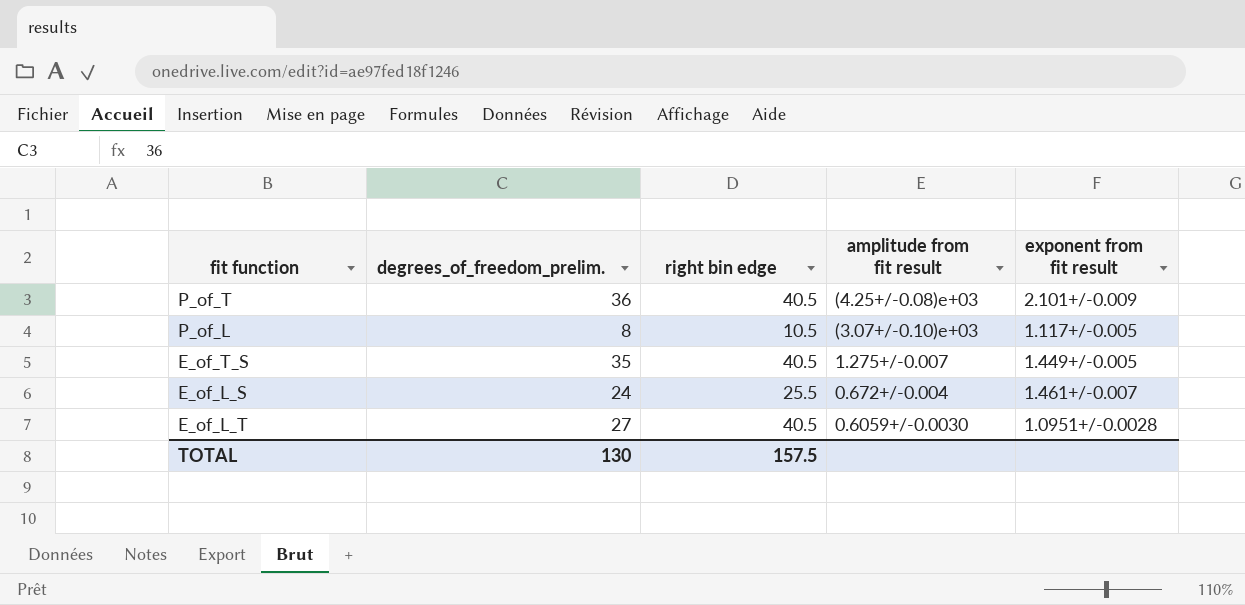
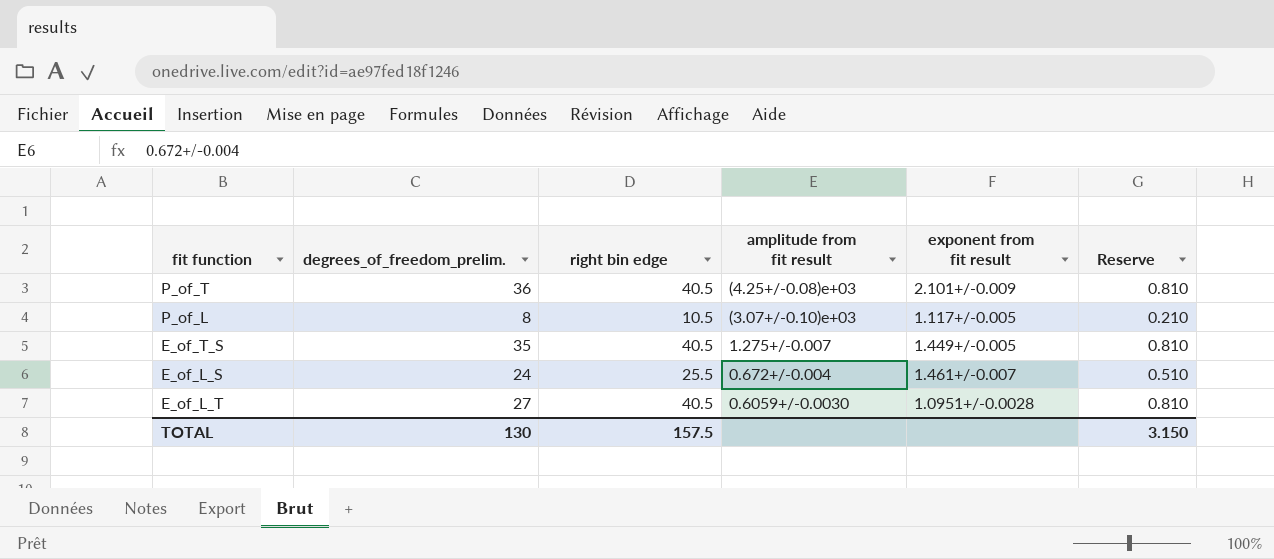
column Reserve | formula: none -> [right bin edge] * 0.02

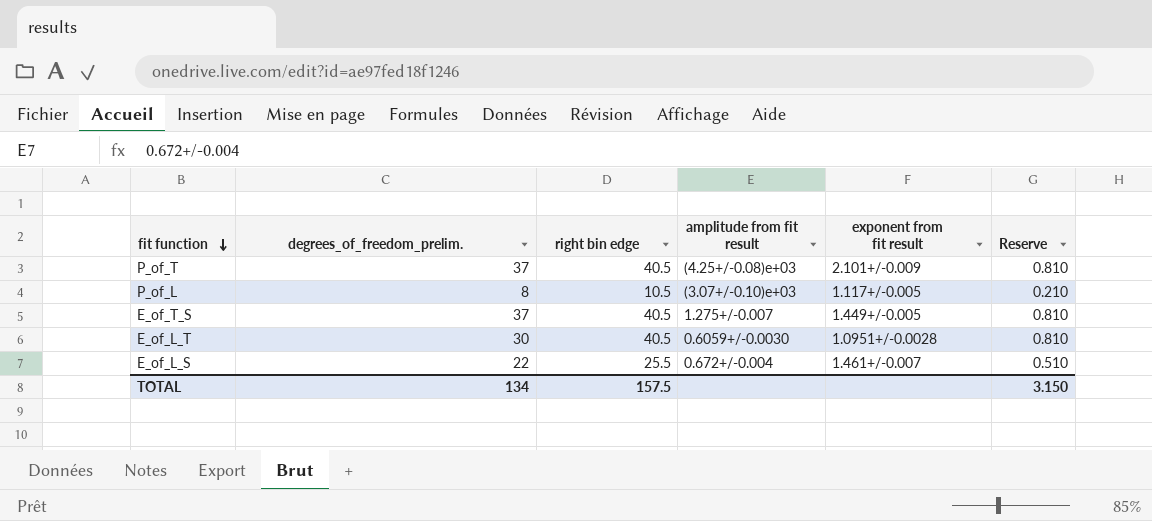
row order: none -> fit function descending
P_of_T | degrees_of_freedom_prelim.: 36 -> 37
E_of_T_S | degrees_of_freedom_prelim.: 35 -> 37
E_of_L_T | degrees_of_freedom_prelim.: 27 -> 30
E_of_L_S | degrees_of_freedom_prelim.: 24 -> 22
TOTAL | degrees_of_freedom_prelim.: 130 -> 134

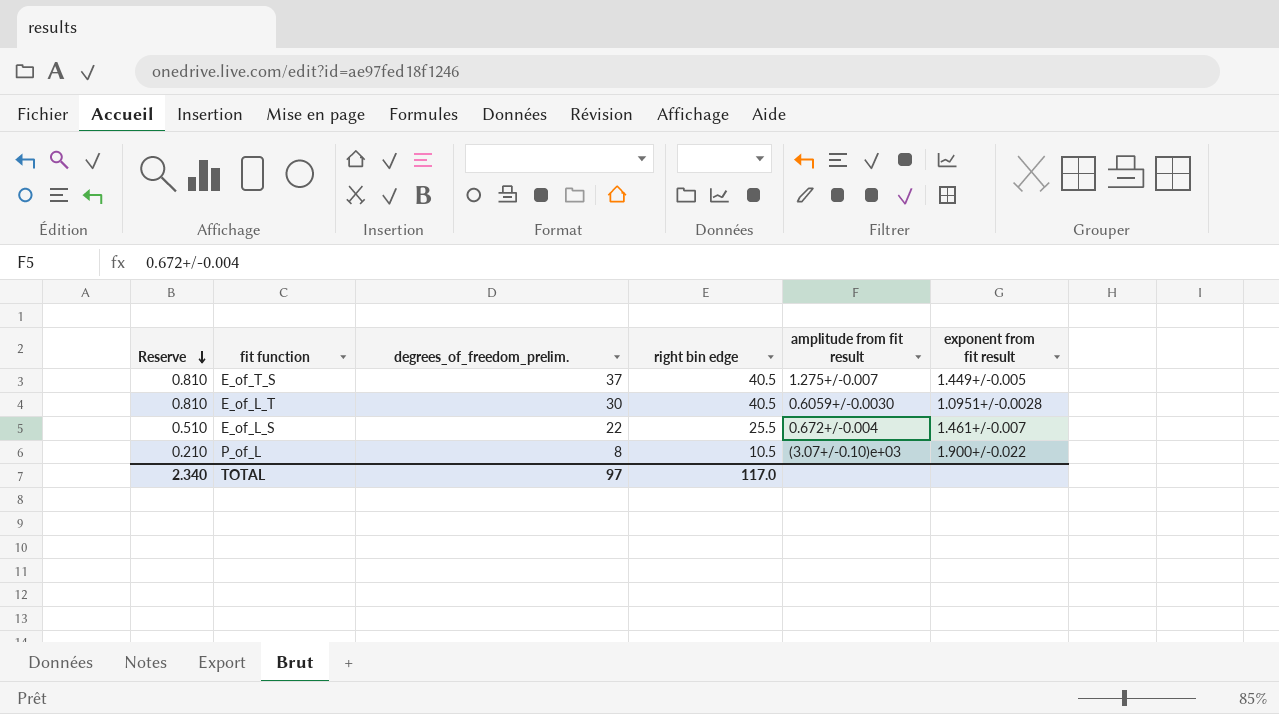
row order: fit function descending -> Reserve descending
column Reserve | position: 6 -> 1
row P_of_T: 37 | 40.5 | (4.25+/-0.08)e+03 | 2.101+/-0.009 | 0.810 -> none
P_of_L | exponent from fit result: 1.117+/-0.005 -> 1.900+/-0.022
TOTAL | Reserve: 3.150 -> 2.340
TOTAL | degrees_of_freedom_prelim.: 134 -> 97
TOTAL | right bin edge: 157.5 -> 117.0

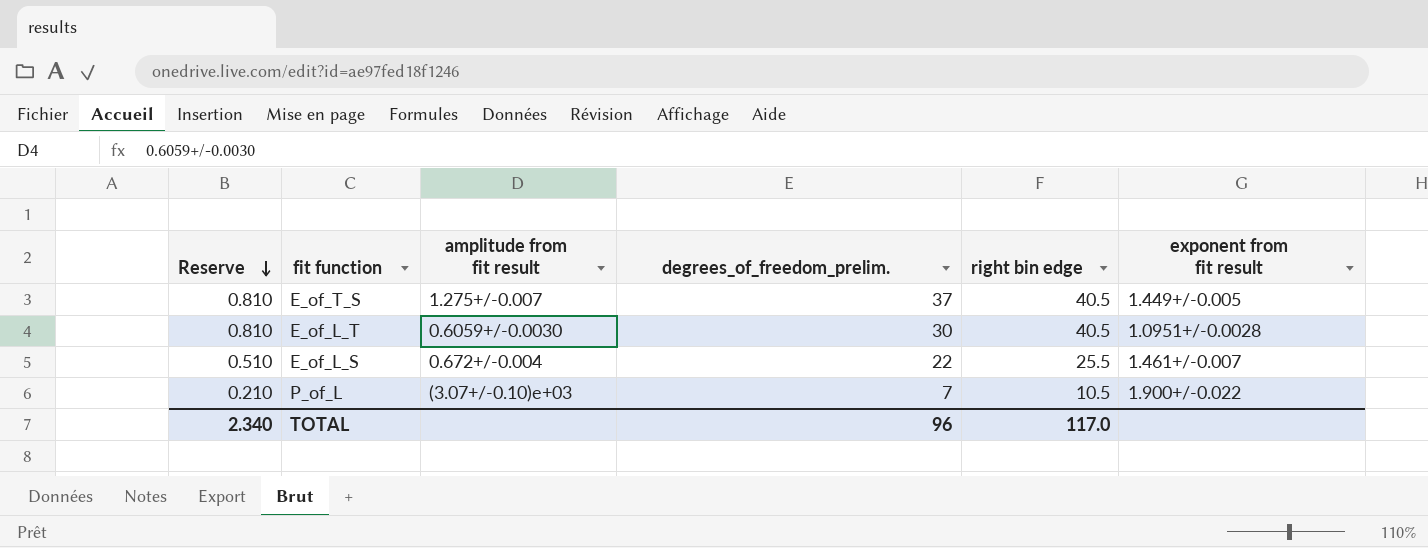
column amplitude from fit result | position: 5 -> 3
P_of_L | degrees_of_freedom_prelim.: 8 -> 7
TOTAL | degrees_of_freedom_prelim.: 97 -> 96

